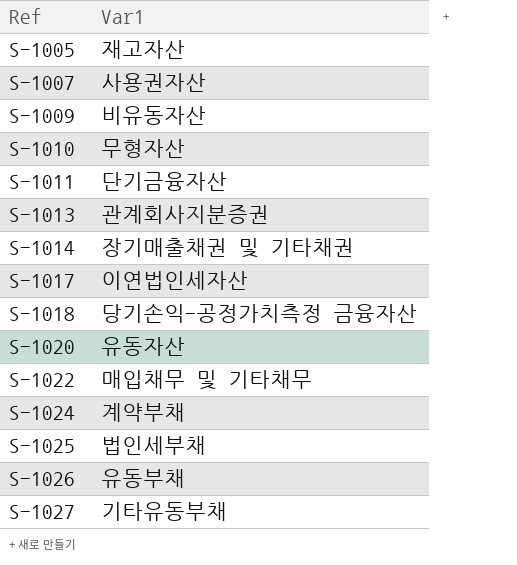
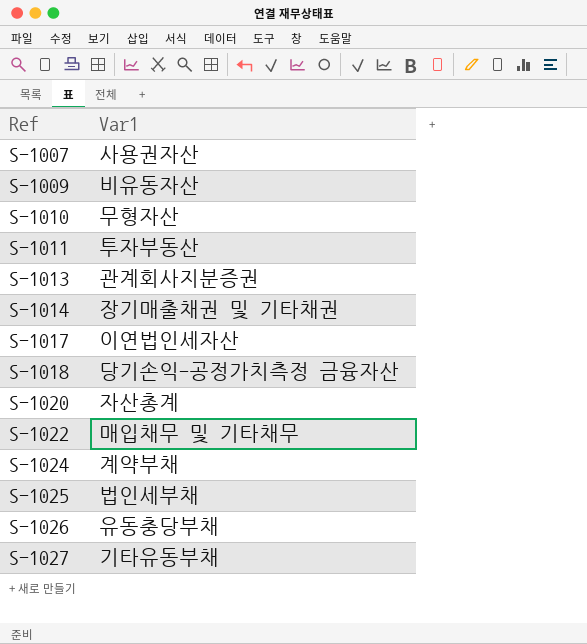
row S-1005: 재고자산 -> none
S-1011 | Var1: 단기금융자산 -> 투자부동산
S-1020 | Var1: 유동자산 -> 자산총계
S-1026 | Var1: 유동부채 -> 유동충당부채

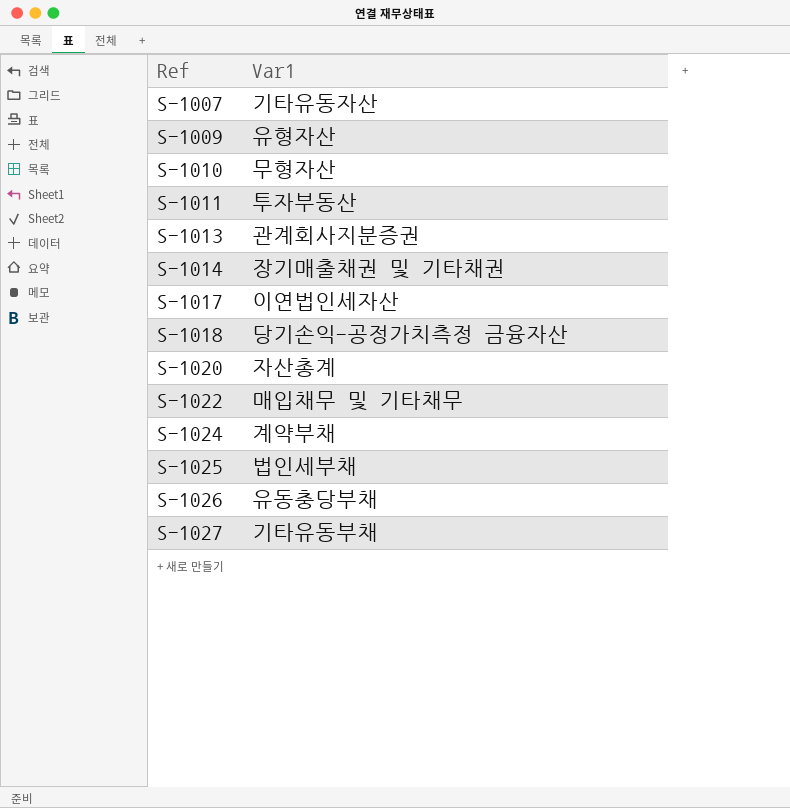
S-1007 | Var1: 사용권자산 -> 기타유동자산
S-1009 | Var1: 비유동자산 -> 유형자산

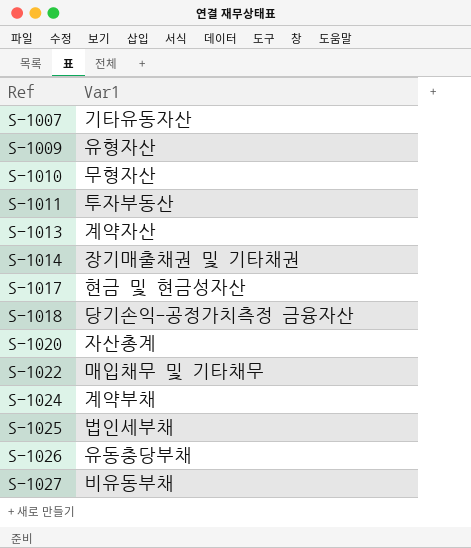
S-1013 | Var1: 관계회사지분증권 -> 계약자산
S-1017 | Var1: 이연법인세자산 -> 현금 및 현금성자산
S-1027 | Var1: 기타유동부채 -> 비유동부채

